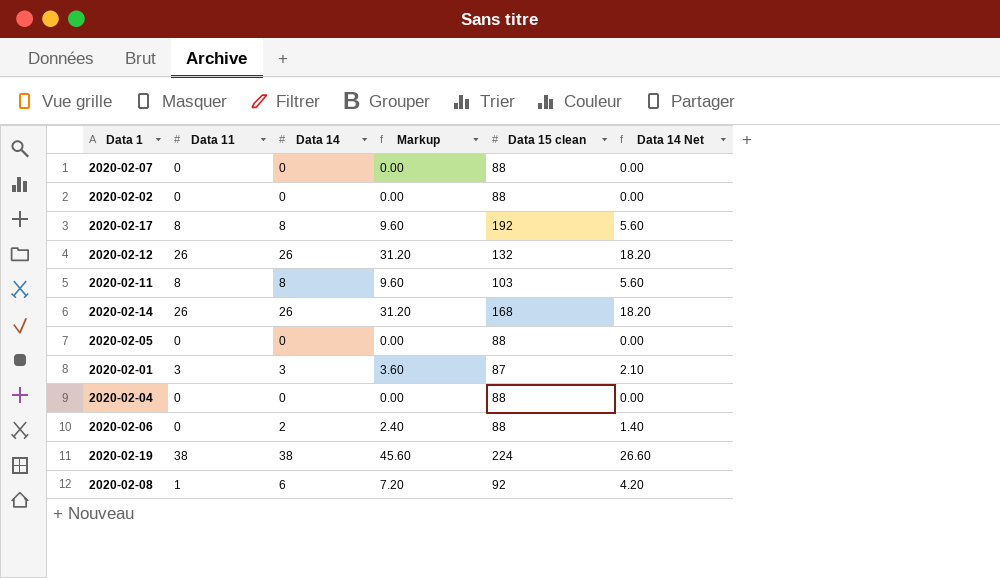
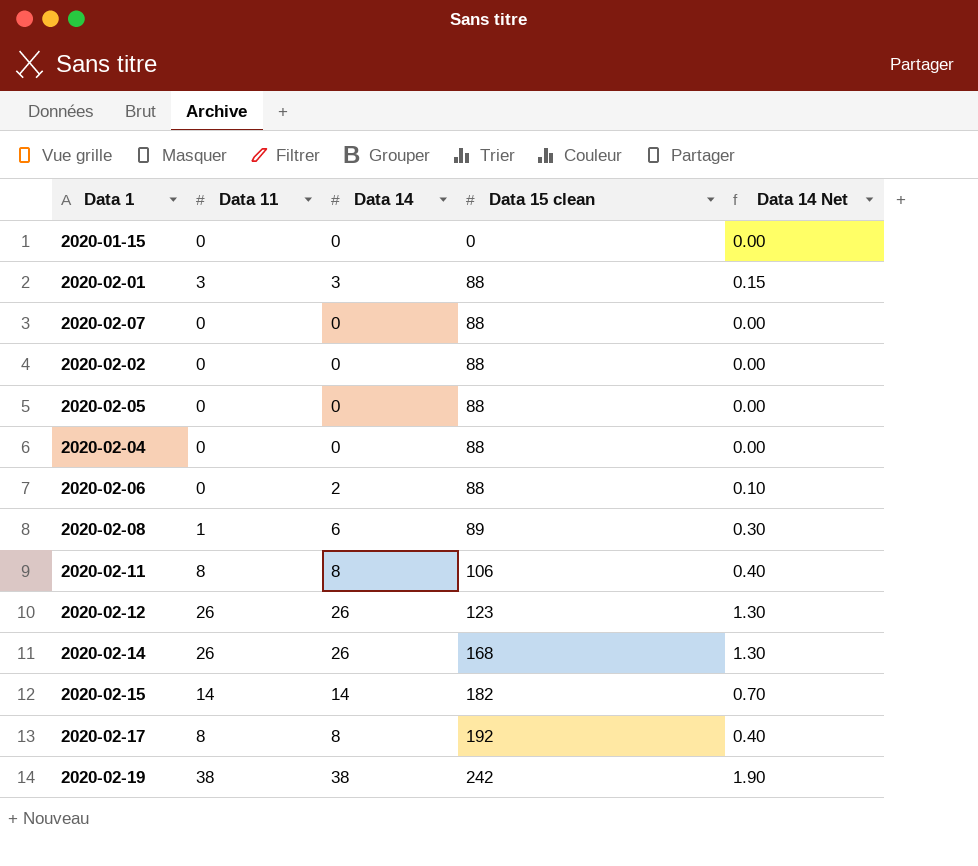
row order: none -> Data 15 clean ascending
column Markup | formula: [Data 14] * 1.2 -> none
column Data 14 Net | formula: [Data 14] * 0.7 -> [Data 14] * 0.05
row 2020-01-15: none -> 0 | 0 | 0 | 0.00
2020-02-01 | Data 15 clean: 87 -> 88
2020-02-08 | Data 15 clean: 92 -> 89
2020-02-11 | Data 15 clean: 103 -> 106
2020-02-12 | Data 15 clean: 132 -> 123
row 2020-02-15: none -> 14 | 14 | 182 | 0.70
2020-02-19 | Data 15 clean: 224 -> 242

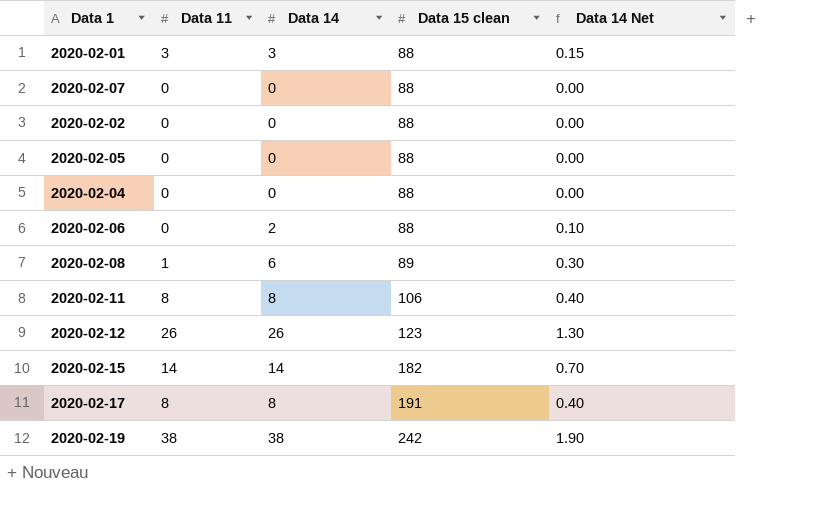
row 2020-01-15: 0 | 0 | 0 | 0.00 -> none
row 2020-02-14: 26 | 26 | 168 | 1.30 -> none
2020-02-17 | Data 15 clean: 192 -> 191

